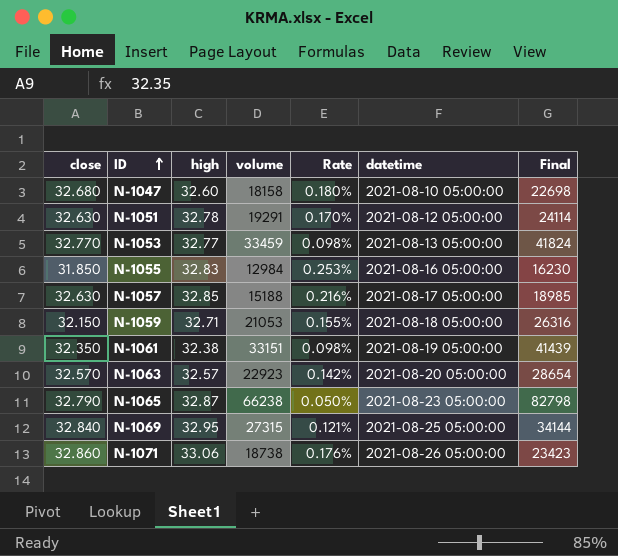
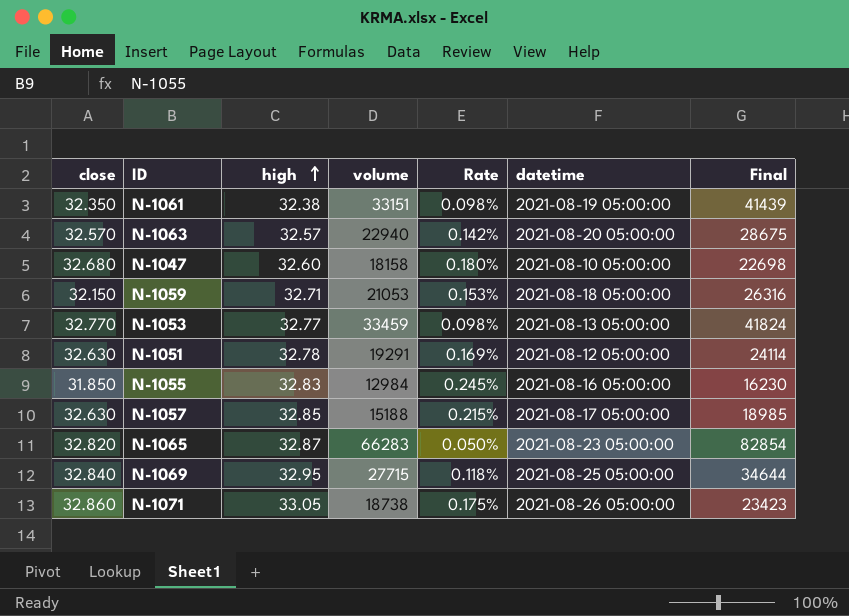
row order: ID ascending -> high ascending
column Rate | formula: [high] / [volume] -> [close] / [volume]
N-1063 | volume: 22923 -> 22940
N-1063 | Final: 28654 -> 28675
N-1065 | close: 32.790 -> 32.820
N-1065 | volume: 66238 -> 66283
N-1065 | Final: 82798 -> 82854
N-1069 | volume: 27315 -> 27715
N-1069 | Final: 34144 -> 34644
N-1071 | high: 33.06 -> 33.05

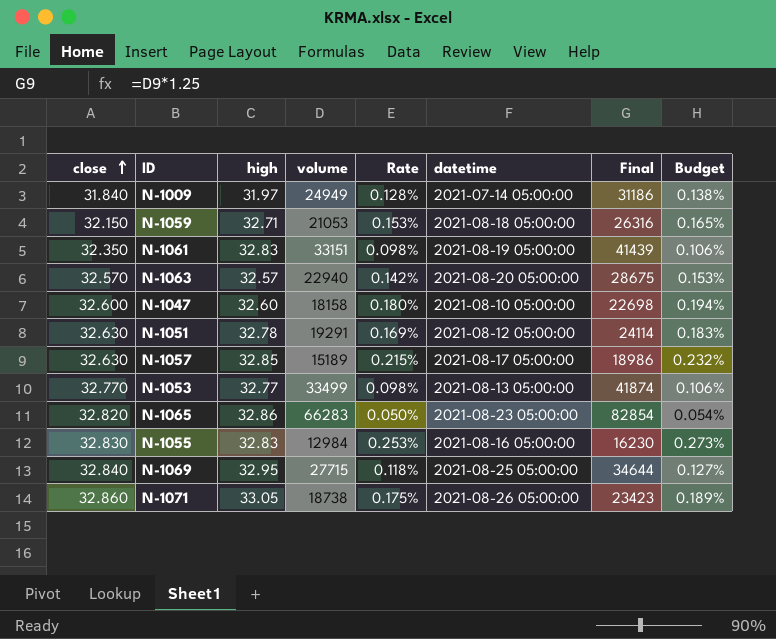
row order: high ascending -> close ascending
column Budget | formula: none -> [Rate] * 1.08
row N-1009: none -> 31.840 | 31.97 | 24949 | 0.128% | 2021-07-14 05:00:00 | 31186 | 0.138%
N-1061 | high: 32.38 -> 32.83
N-1047 | close: 32.680 -> 32.600
N-1057 | volume: 15188 -> 15189
N-1057 | Final: 18985 -> 18986
N-1053 | volume: 33459 -> 33499
N-1053 | Final: 41824 -> 41874
N-1065 | high: 32.87 -> 32.86
N-1055 | close: 31.850 -> 32.830
N-1055 | Rate: 0.245% -> 0.253%

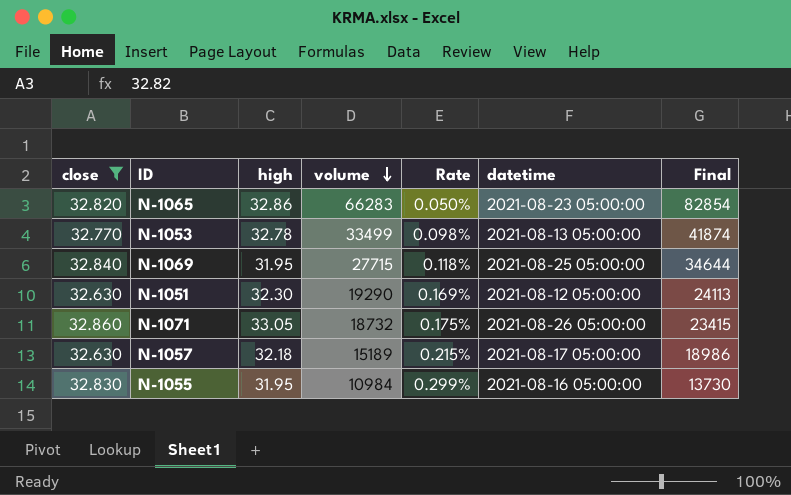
filter: none -> close >= 32.630
row order: close ascending -> volume descending
column Budget | formula: [Rate] * 1.08 -> none
N-1053 | high: 32.77 -> 32.78
N-1069 | high: 32.95 -> 31.95
N-1051 | high: 32.78 -> 32.30
N-1051 | volume: 19291 -> 19290
N-1051 | Final: 24114 -> 24113
N-1071 | volume: 18738 -> 18732
N-1071 | Final: 23423 -> 23415
N-1057 | high: 32.85 -> 32.18
N-1055 | high: 32.83 -> 31.95
N-1055 | volume: 12984 -> 10984
N-1055 | Rate: 0.253% -> 0.299%
N-1055 | Final: 16230 -> 13730

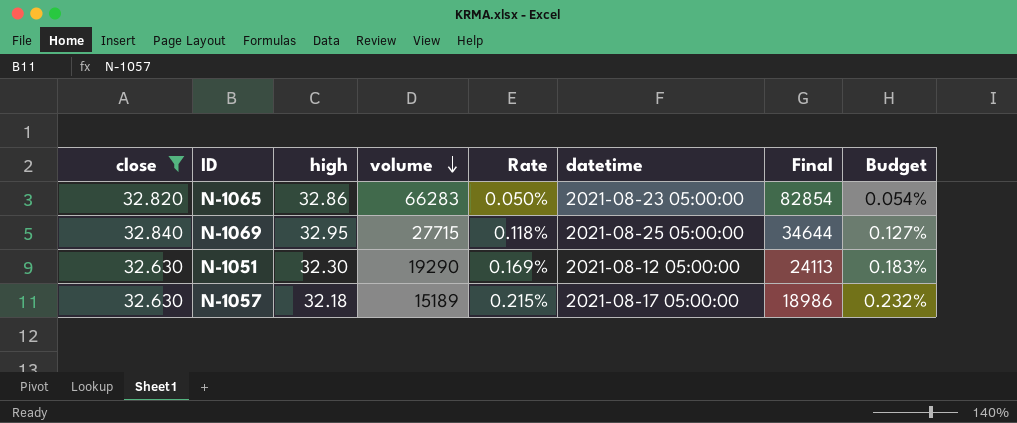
column Budget | formula: none -> [Rate] * 1.08
row N-1053: 32.770 | 32.78 | 33499 | 0.098% | 2021-08-13 05:00:00 | 41874 -> none
row N-1071: 32.860 | 33.05 | 18732 | 0.175% | 2021-08-26 05:00:00 | 23415 -> none
row N-1055: 32.830 | 31.95 | 10984 | 0.299% | 2021-08-16 05:00:00 | 13730 -> none
N-1069 | high: 31.95 -> 32.95

